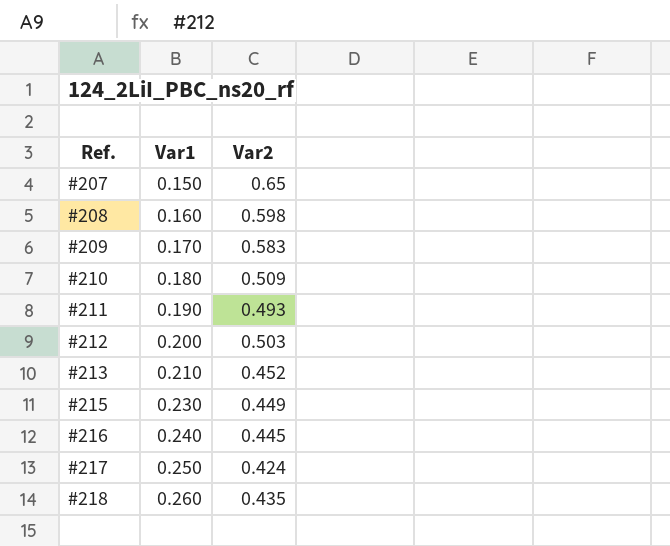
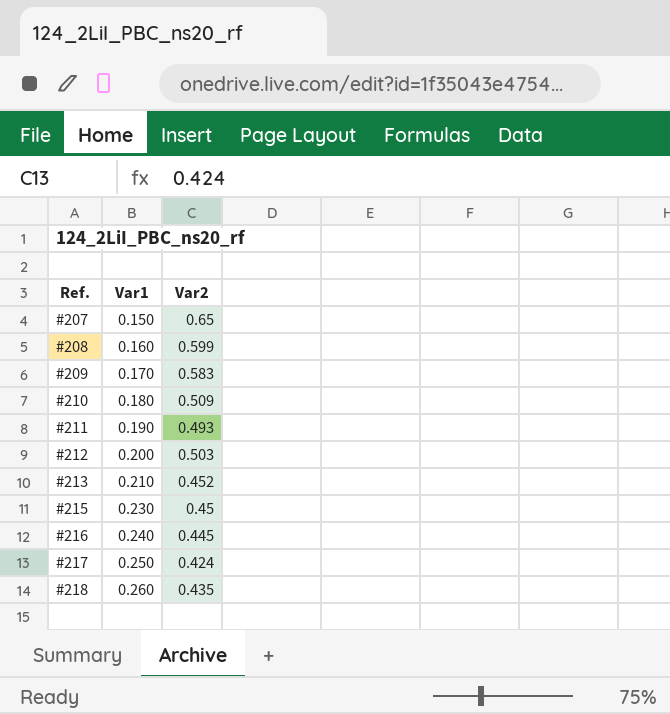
#208 | Var2: 0.598 -> 0.599
#215 | Var2: 0.449 -> 0.45

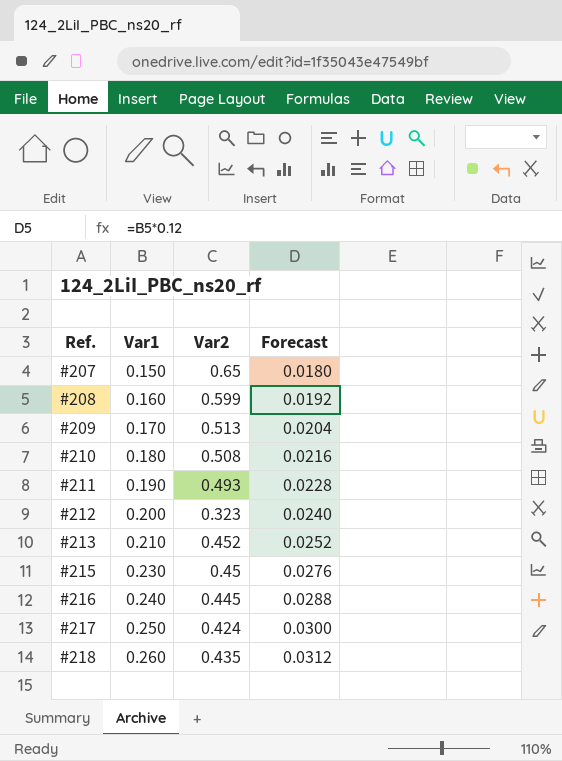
column Forecast | formula: none -> [Var1] * 0.12
#209 | Var2: 0.583 -> 0.513
#210 | Var2: 0.509 -> 0.508
#212 | Var2: 0.503 -> 0.323

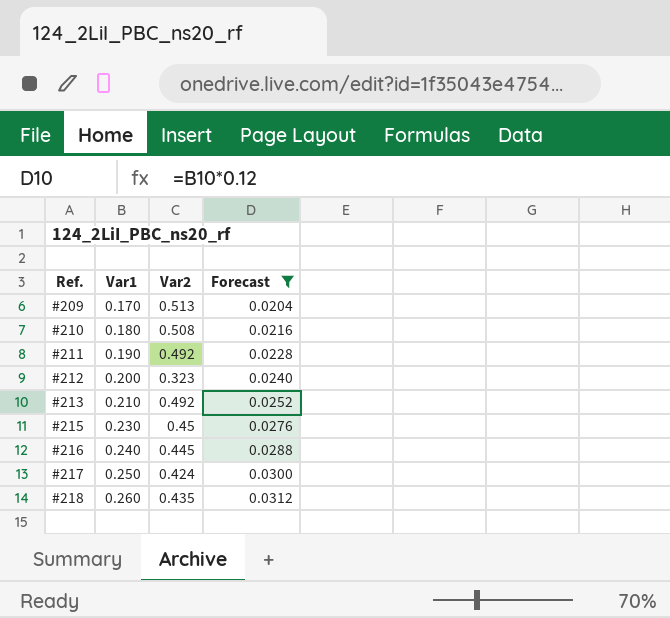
filter: none -> Forecast >= 0.0204
#211 | Var2: 0.493 -> 0.492
#213 | Var2: 0.452 -> 0.492

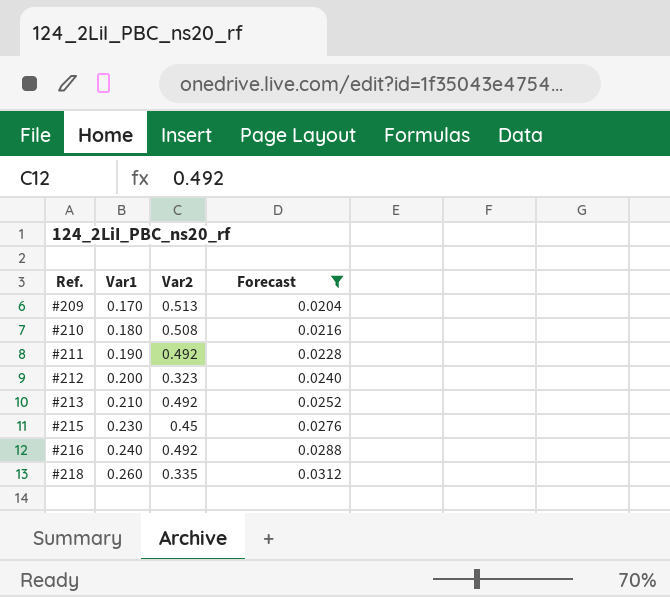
row #217: 0.250 | 0.424 | 0.0300 -> none
#216 | Var2: 0.445 -> 0.492
#218 | Var2: 0.435 -> 0.335

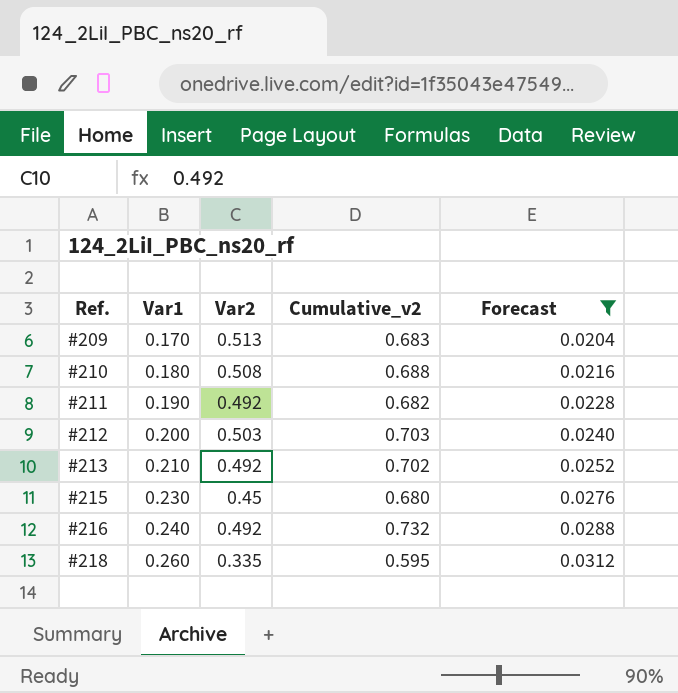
column Cumulative_v2 | formula: none -> [Var1] + [Var2]
#212 | Var2: 0.323 -> 0.503

